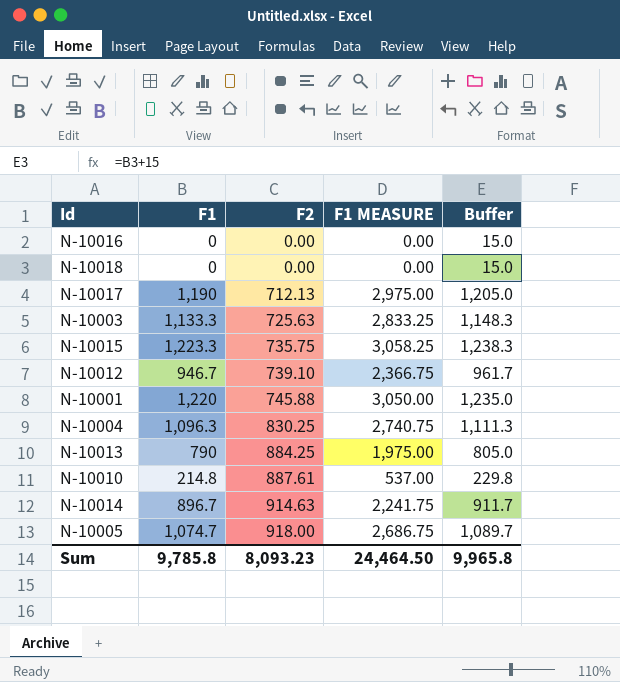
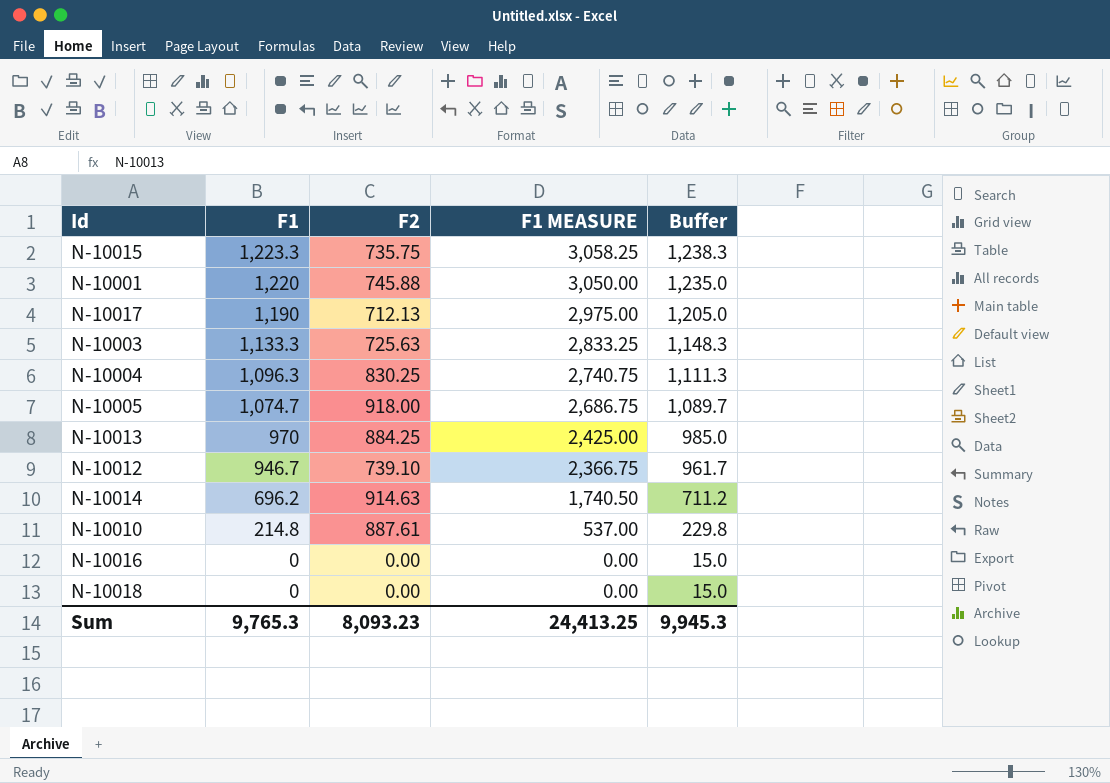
row order: F2 ascending -> F1 descending
N-10013 | F1: 790 -> 970
N-10013 | F1 MEASURE: 1,975.00 -> 2,425.00
N-10013 | Buffer: 805.0 -> 985.0
N-10014 | F1: 896.7 -> 696.2
N-10014 | F1 MEASURE: 2,241.75 -> 1,740.50
N-10014 | Buffer: 911.7 -> 711.2
Sum | F1: 9,785.8 -> 9,765.3
Sum | F1 MEASURE: 24,464.50 -> 24,413.25
Sum | Buffer: 9,965.8 -> 9,945.3

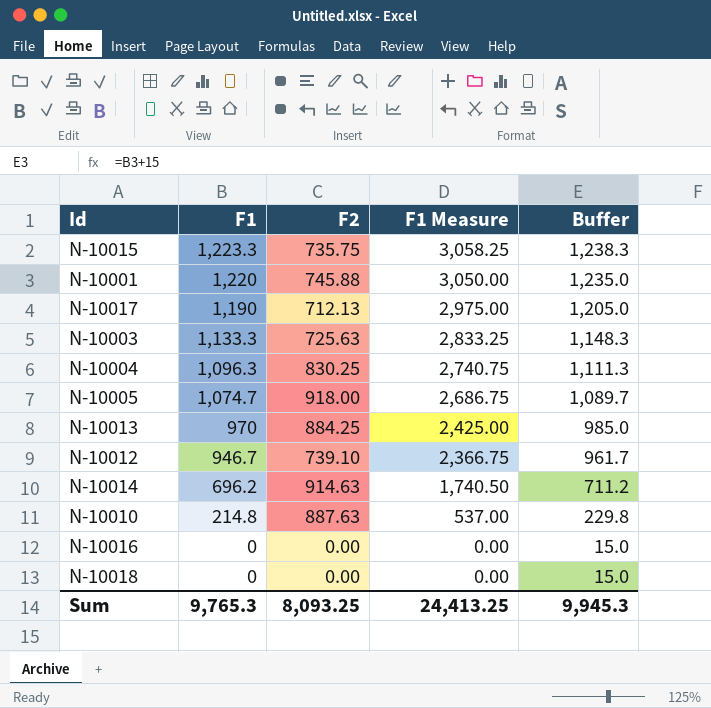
column name: F1 MEASURE -> F1 Measure
N-10010 | F2: 887.61 -> 887.63
Sum | F2: 8,093.23 -> 8,093.25

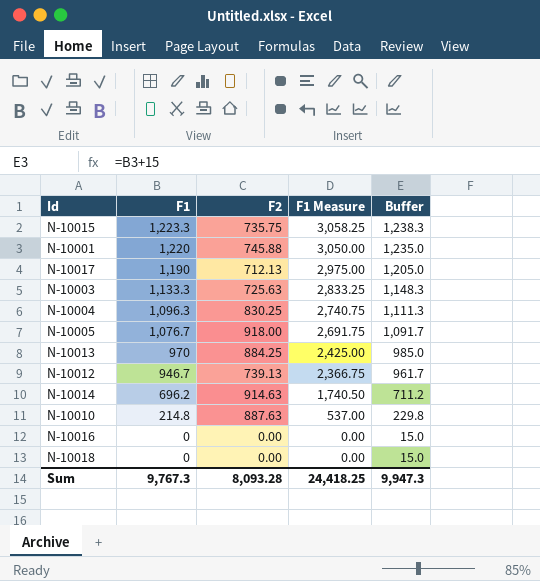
N-10005 | F1: 1,074.7 -> 1,076.7
N-10005 | F1 Measure: 2,686.75 -> 2,691.75
N-10005 | Buffer: 1,089.7 -> 1,091.7
N-10012 | F2: 739.10 -> 739.13
Sum | F1: 9,765.3 -> 9,767.3
Sum | F2: 8,093.25 -> 8,093.28
Sum | F1 Measure: 24,413.25 -> 24,418.25
Sum | Buffer: 9,945.3 -> 9,947.3

